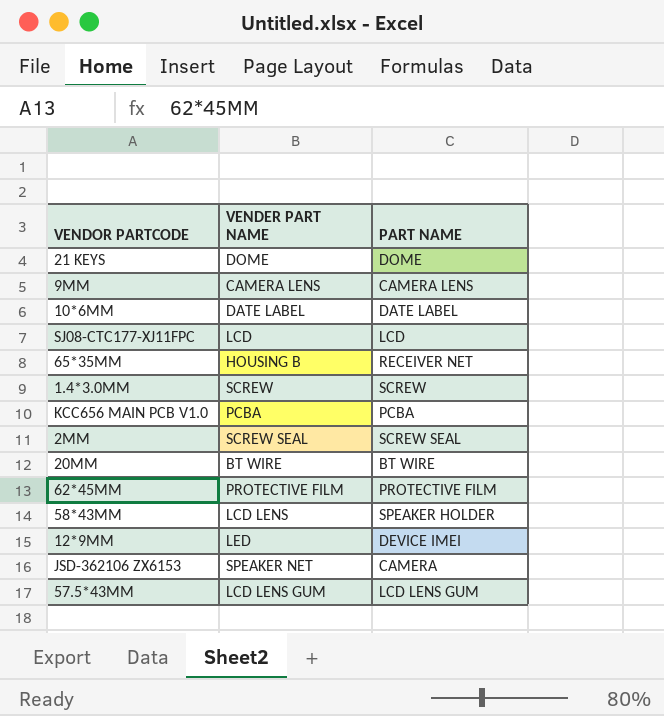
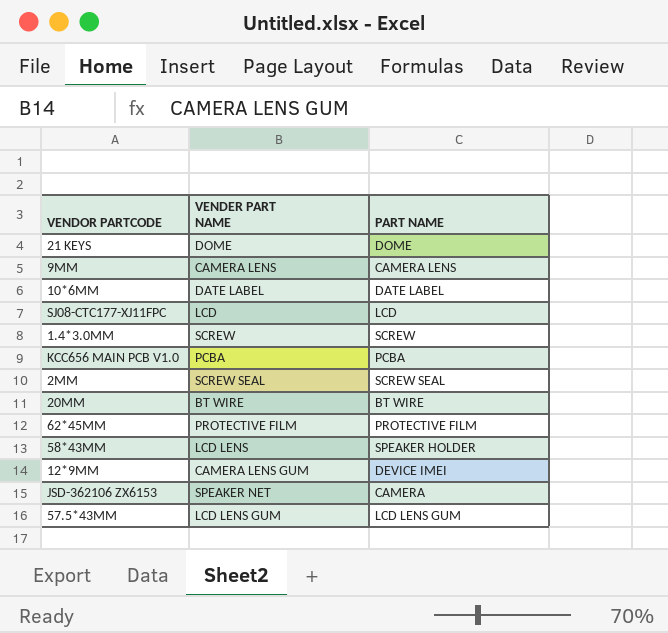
row 65*35MM: HOUSING B | RECEIVER NET -> none
12*9MM | VENDER PART NAME: LED -> CAMERA LENS GUM

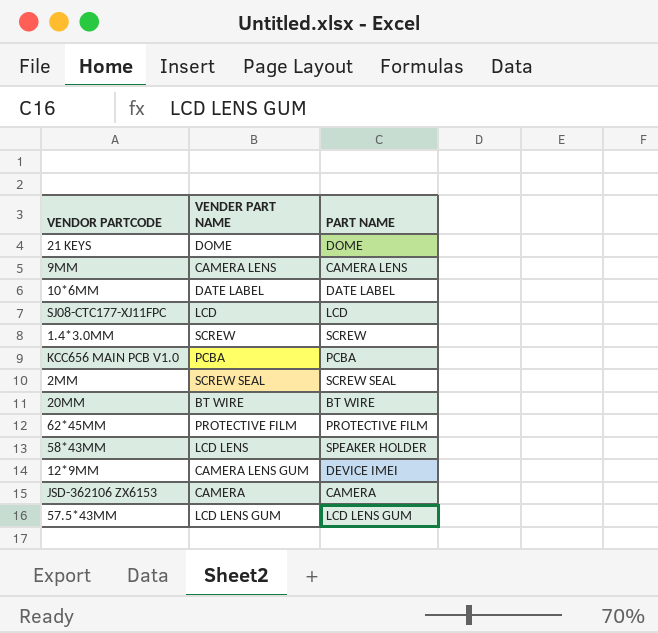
JSD-362106 ZX6153 | VENDER PART NAME: SPEAKER NET -> CAMERA

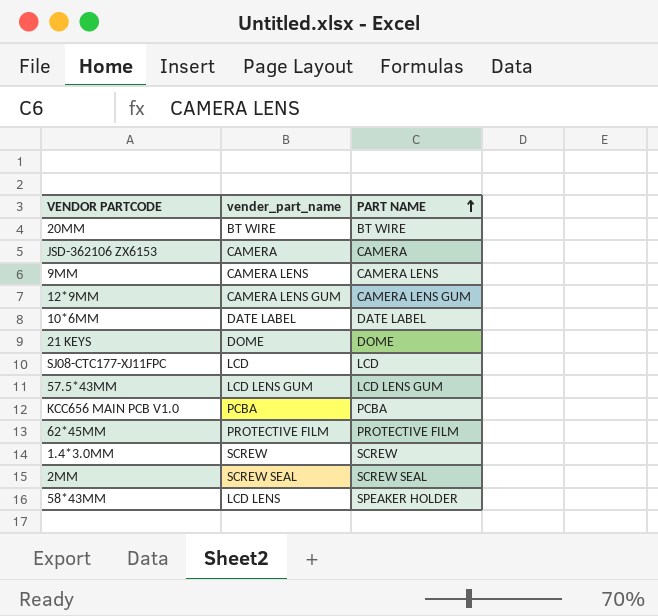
row order: none -> PART NAME ascending
column name: VENDER PART NAME -> vender_part_name
12*9MM | PART NAME: DEVICE IMEI -> CAMERA LENS GUM

